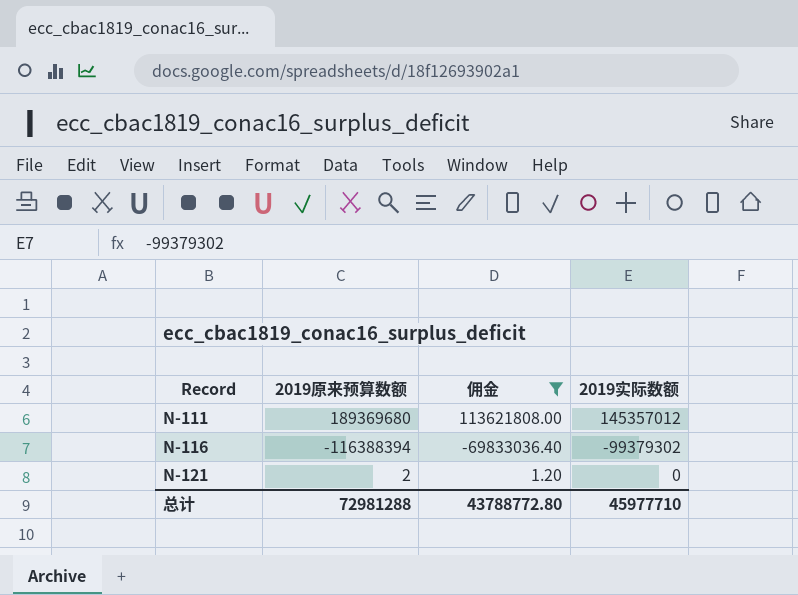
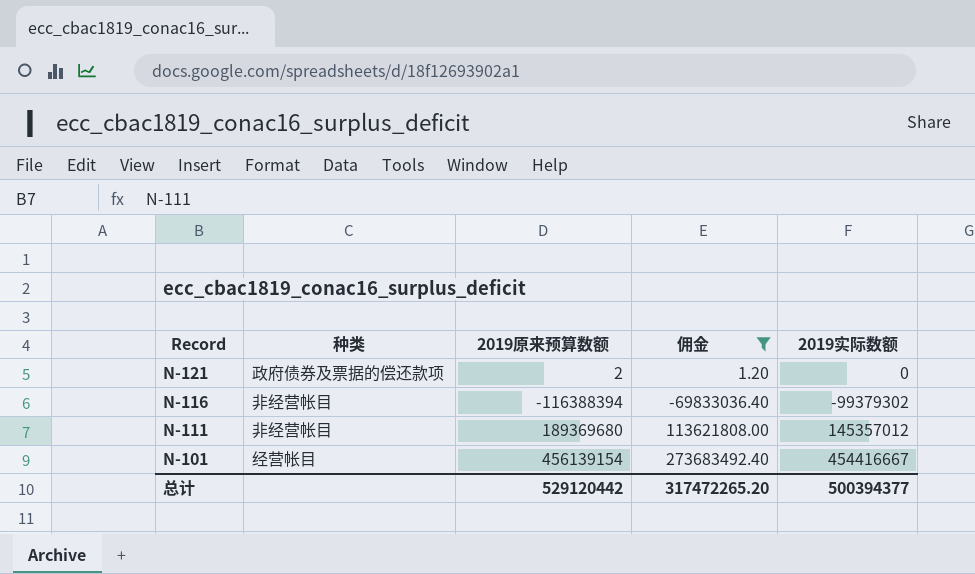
row order: Record ascending -> Record descending
column 种类 | position: none -> 2
row N-101: none -> 经营帐目 | 456139154 | 273683492.40 | 454416667
总计 | 2019原来预算数额: 72981288 -> 529120442
总计 | 佣金: 43788772.80 -> 317472265.20
总计 | 2019实际数额: 45977710 -> 500394377

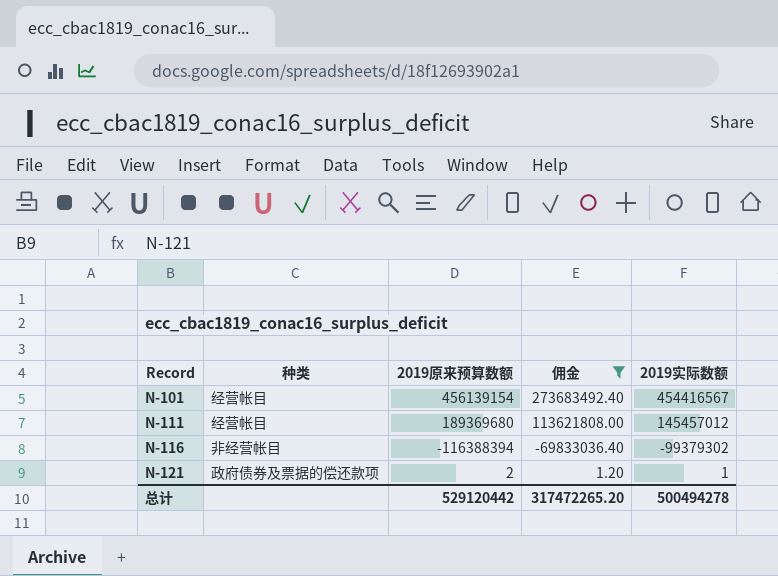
row order: Record descending -> Record ascending
N-101 | 2019实际数额: 454416667 -> 454416567
N-111 | 种类: 非经营帐目 -> 经营帐目
N-111 | 2019实际数额: 145357012 -> 145457012
N-121 | 2019实际数额: 0 -> 1
总计 | 2019实际数额: 500394377 -> 500494278

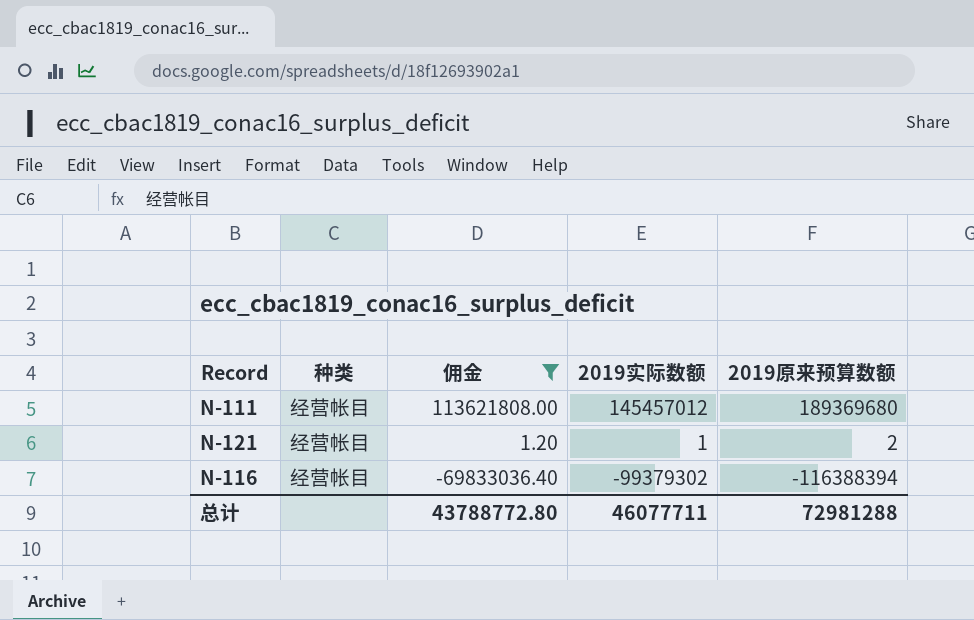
row order: Record ascending -> 佣金 descending
column 2019原来预算数额 | position: 3 -> 5
row N-101: 经营帐目 | 456139154 | 273683492.40 | 454416567 -> none
N-121 | 种类: 政府债券及票据的偿还款项 -> 经营帐目
N-116 | 种类: 非经营帐目 -> 经营帐目
总计 | 佣金: 317472265.20 -> 43788772.80
总计 | 2019实际数额: 500494278 -> 46077711
总计 | 2019原来预算数额: 529120442 -> 72981288

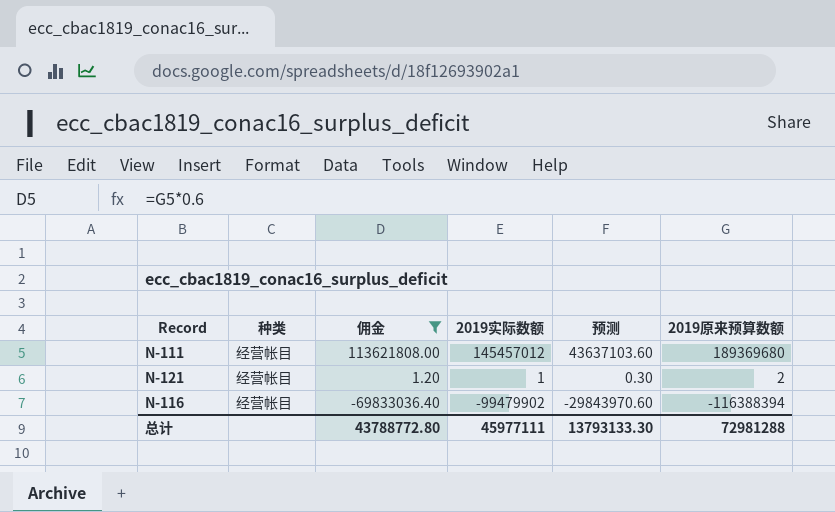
column 预测 | formula: none -> [2019实际数额] * 0.3
N-116 | 2019实际数额: -99379302 -> -99479902
总计 | 2019实际数额: 46077711 -> 45977111

